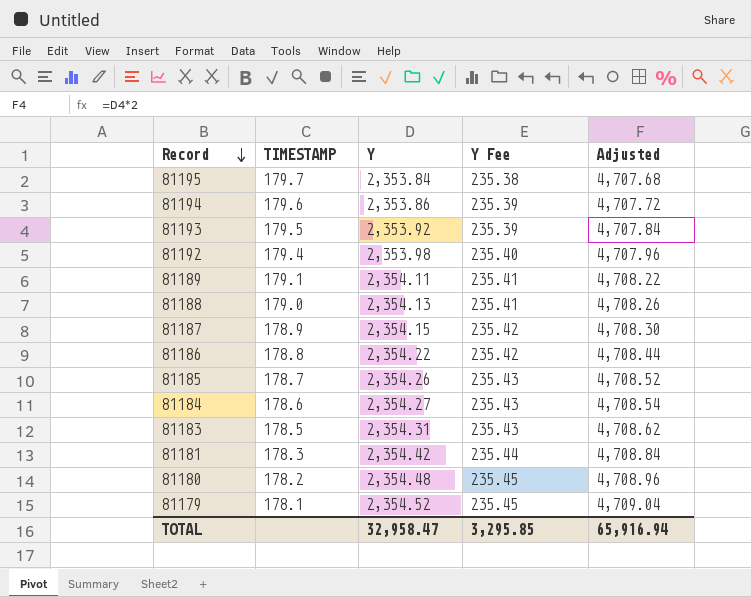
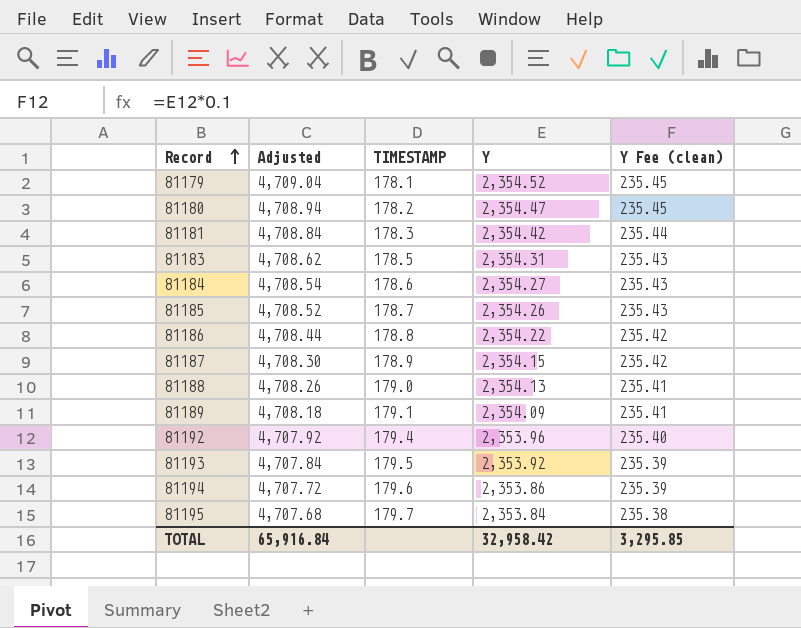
row order: Record descending -> Record ascending
column Adjusted | position: 5 -> 2
column name: Y Fee -> Y Fee (clean)
81180 | Adjusted: 4,708.96 -> 4,708.94
81180 | Y: 2,354.48 -> 2,354.47
81189 | Adjusted: 4,708.22 -> 4,708.18
81189 | Y: 2,354.11 -> 2,354.09
81192 | Adjusted: 4,707.96 -> 4,707.92
81192 | Y: 2,353.98 -> 2,353.96
TOTAL | Adjusted: 65,916.94 -> 65,916.84
TOTAL | Y: 32,958.47 -> 32,958.42

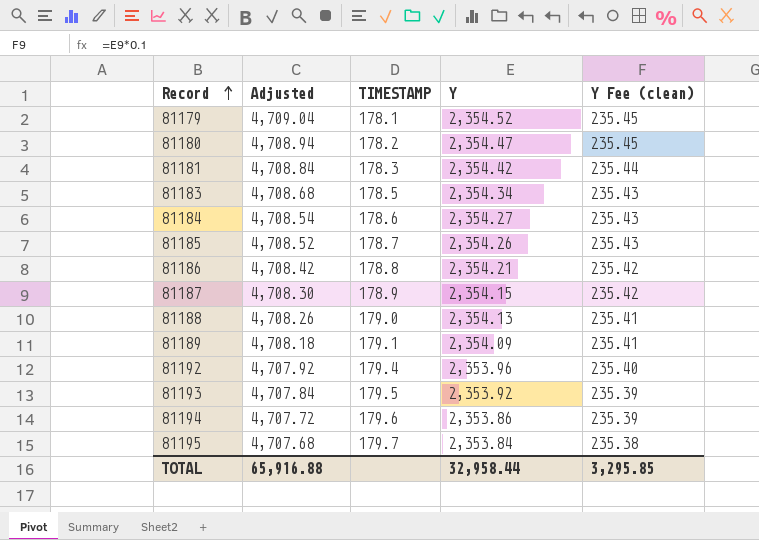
81183 | Adjusted: 4,708.62 -> 4,708.68
81183 | Y: 2,354.31 -> 2,354.34
81186 | Adjusted: 4,708.44 -> 4,708.42
81186 | Y: 2,354.22 -> 2,354.21
TOTAL | Adjusted: 65,916.84 -> 65,916.88
TOTAL | Y: 32,958.42 -> 32,958.44

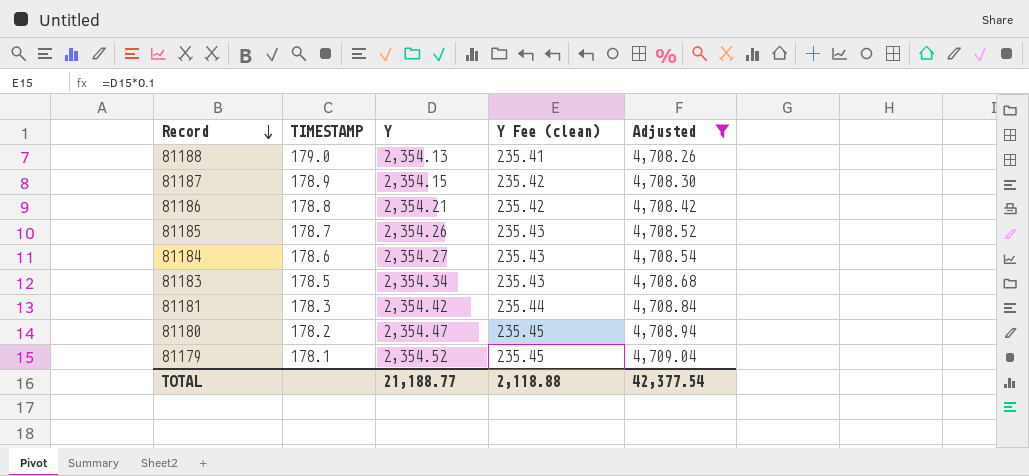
filter: none -> Adjusted >= 4,708.26
row order: Record ascending -> Record descending
column Adjusted | position: 2 -> 5
TOTAL | Y: 32,958.44 -> 21,188.77
TOTAL | Y Fee (clean): 3,295.85 -> 2,118.88
TOTAL | Adjusted: 65,916.88 -> 42,377.54

